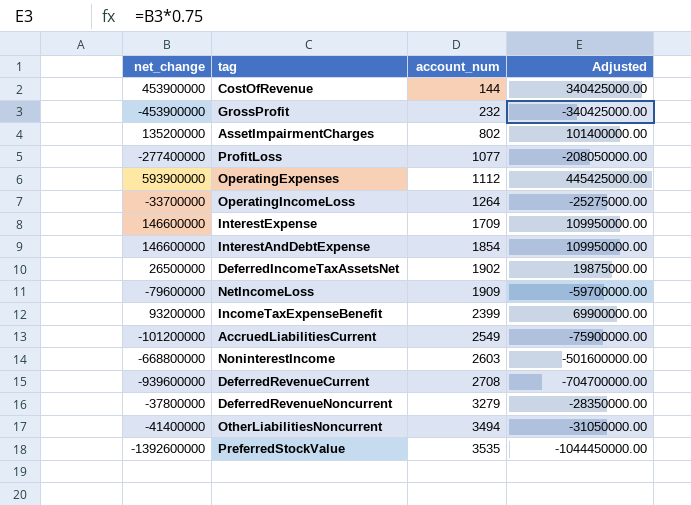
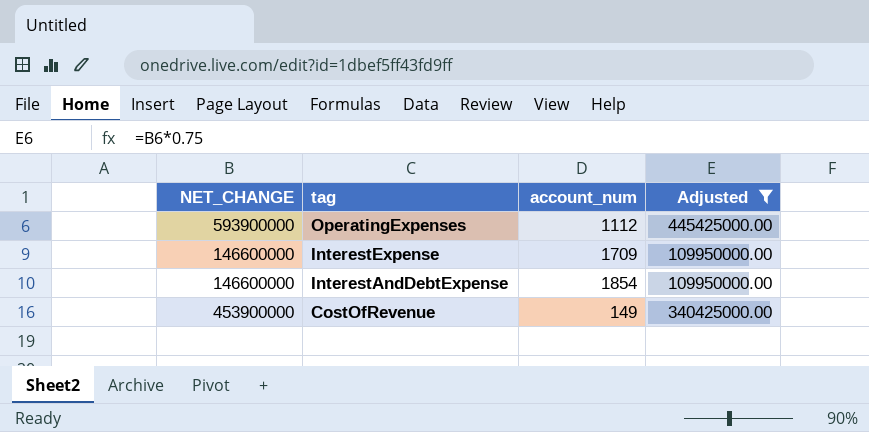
filter: none -> Adjusted >= 109950000.00
row order: account_num ascending -> tag descending
column name: net_change -> NET_CHANGE
CostOfRevenue | account_num: 144 -> 149

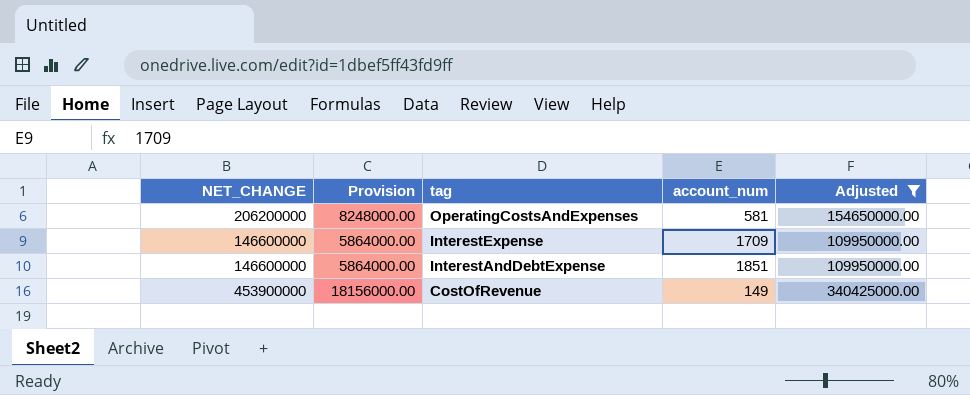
column Provision | formula: none -> [NET_CHANGE] * 0.04
row OperatingExpenses: 593900000 | 1112 | 445425000.00 -> none
row OperatingCostsAndExpenses: none -> 206200000 | 8248000.00 | 581 | 154650000.00
InterestAndDebtExpense | account_num: 1854 -> 1851

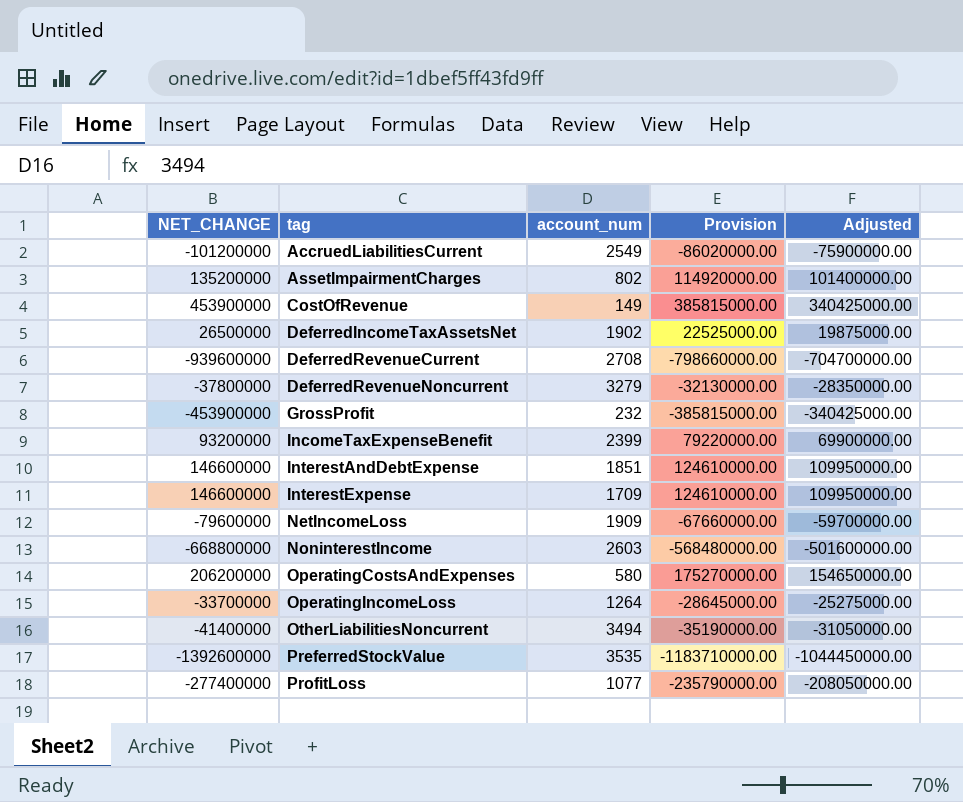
filter: Adjusted >= 109950000.00 -> none
row order: tag descending -> tag ascending
column Provision | formula: [NET_CHANGE] * 0.04 -> [NET_CHANGE] * 0.85
column Provision | position: 2 -> 4
OperatingCostsAndExpenses | account_num: 581 -> 580

